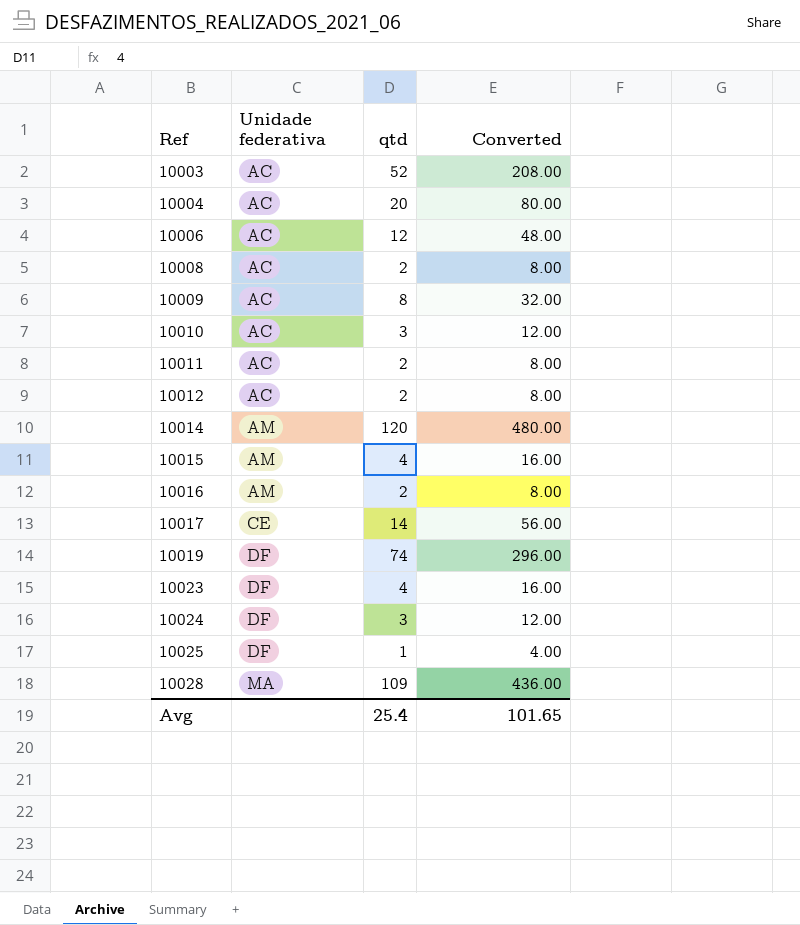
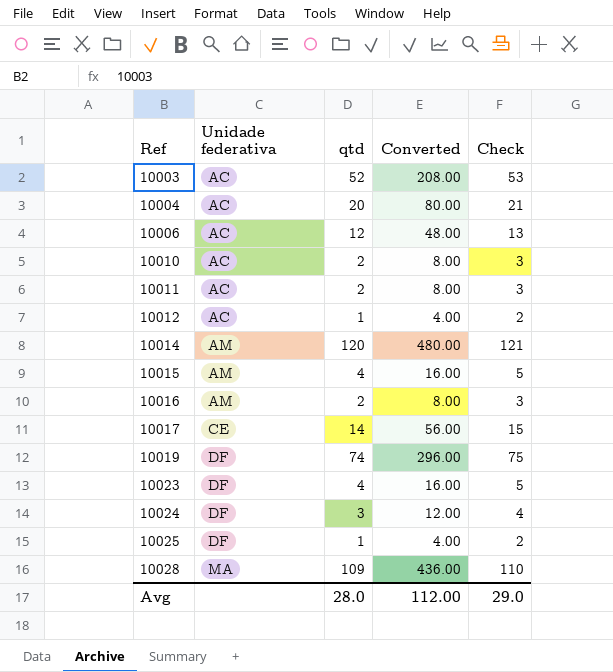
column Check | formula: none -> [qtd] + 1
row 10008: AC | 2 | 8.00 -> none
row 10009: AC | 8 | 32.00 -> none
10010 | qtd: 3 -> 2
10010 | Converted: 12.00 -> 8.00
10012 | qtd: 2 -> 1
10012 | Converted: 8.00 -> 4.00
Avg | qtd: 25.4 -> 28.0
Avg | Converted: 101.65 -> 112.00

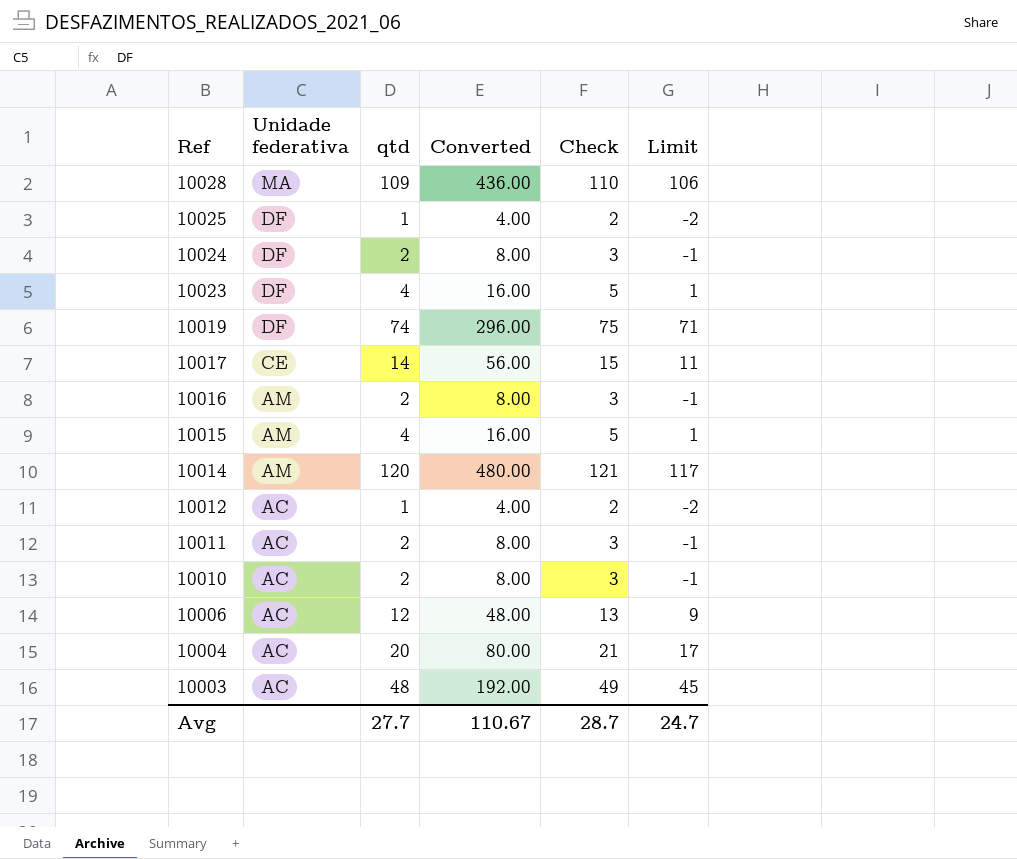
row order: Ref ascending -> Ref descending
column Limit | formula: none -> [qtd] - 3
10024 | qtd: 3 -> 2
10024 | Converted: 12.00 -> 8.00
10024 | Check: 4 -> 3
10003 | qtd: 52 -> 48
10003 | Converted: 208.00 -> 192.00
10003 | Check: 53 -> 49
Avg | qtd: 28.0 -> 27.7
Avg | Converted: 112.00 -> 110.67
Avg | Check: 29.0 -> 28.7

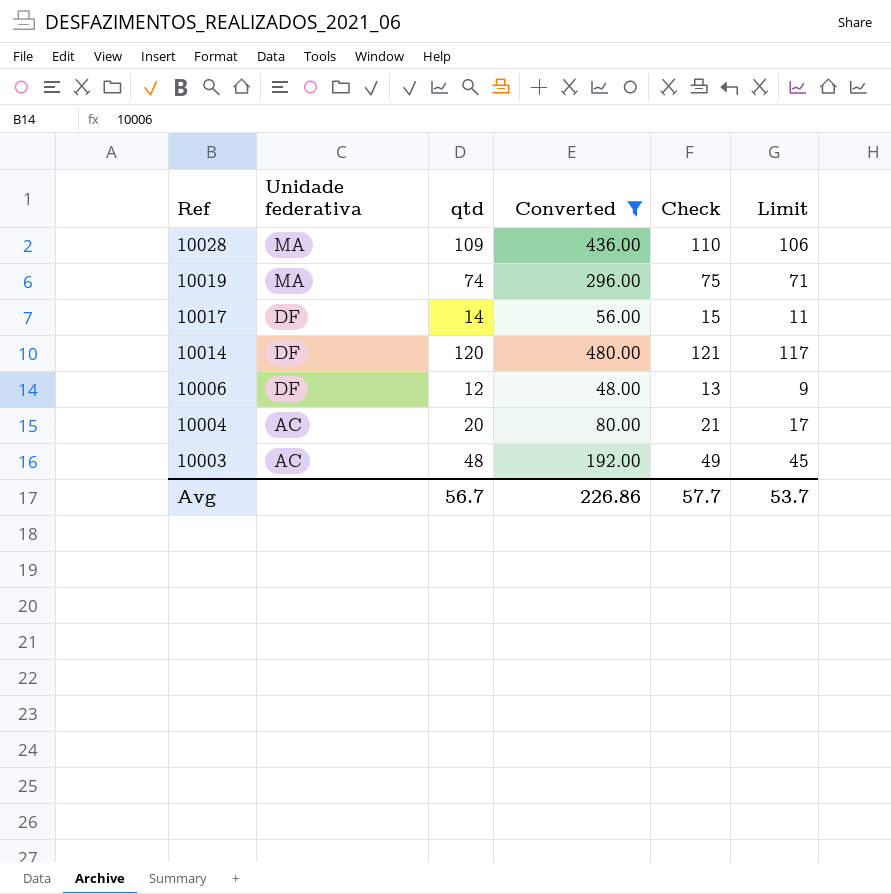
filter: none -> Converted >= 48.00
10019 | Unidade federativa: DF -> MA
10017 | Unidade federativa: CE -> DF
10014 | Unidade federativa: AM -> DF
10006 | Unidade federativa: AC -> DF
Avg | qtd: 27.7 -> 56.7
Avg | Converted: 110.67 -> 226.86
Avg | Check: 28.7 -> 57.7
Avg | Limit: 24.7 -> 53.7

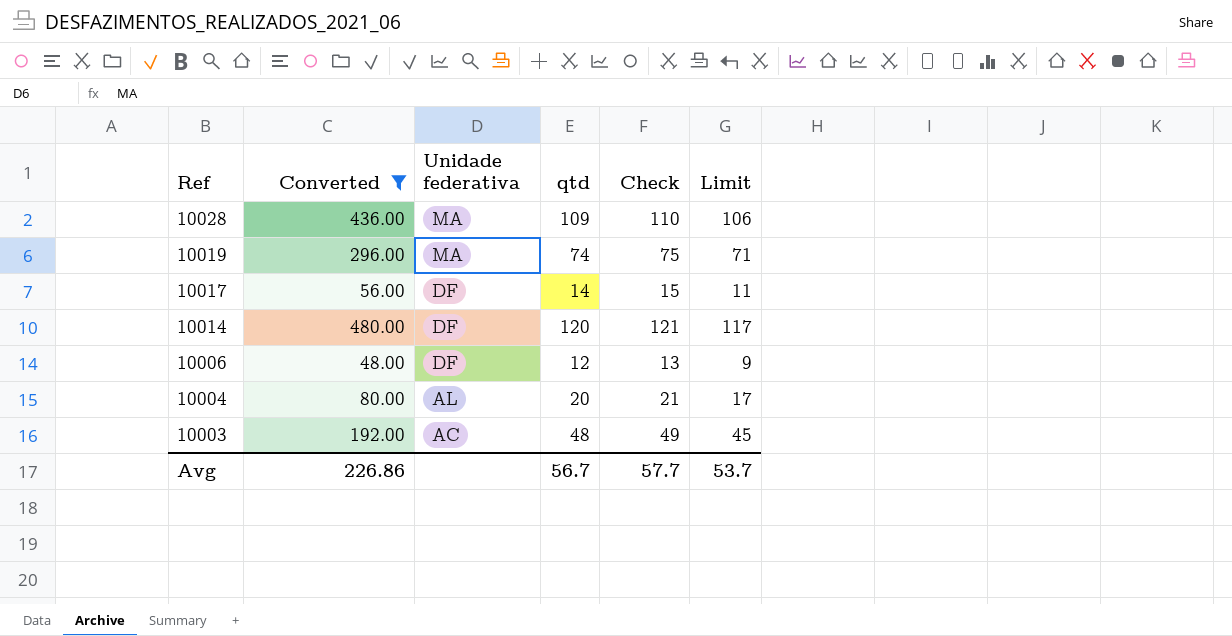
column Converted | position: 4 -> 2
10004 | Unidade federativa: AC -> AL

